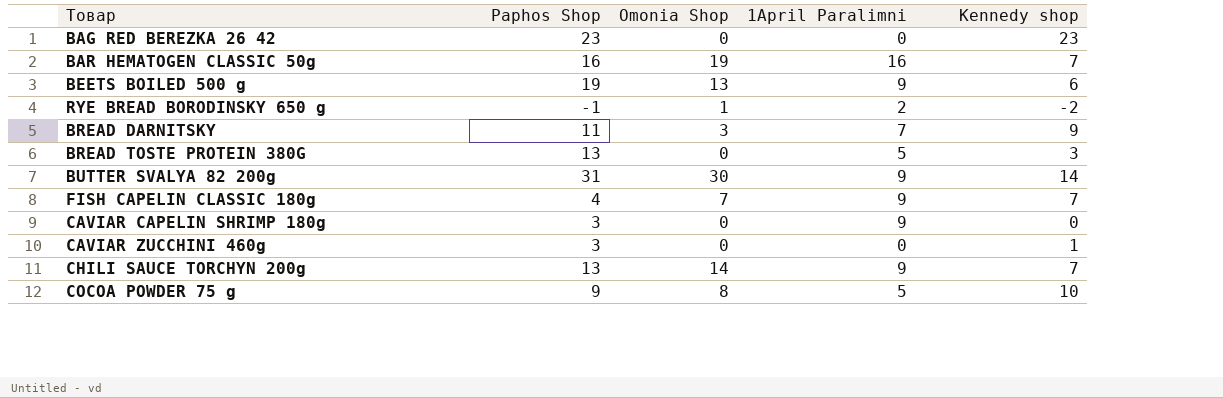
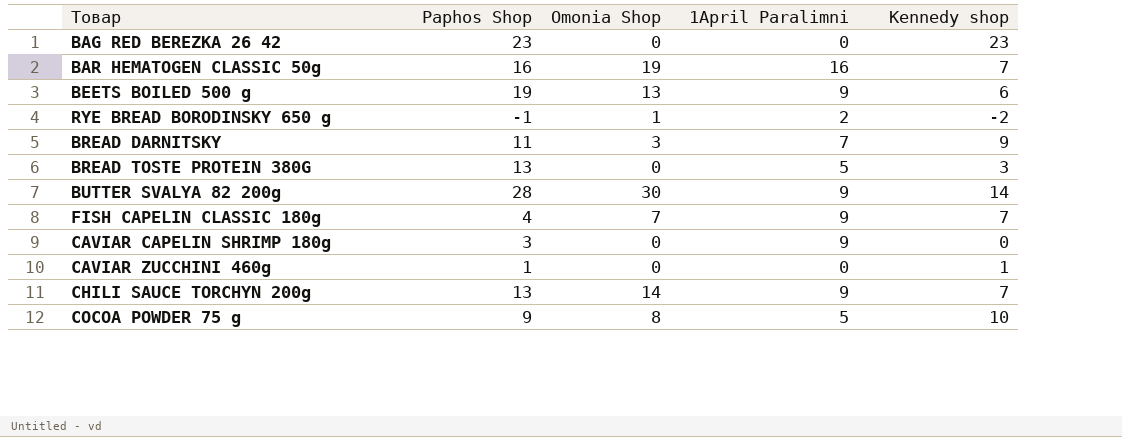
BUTTER SVALYA 82 200g | Paphos Shop: 31 -> 28
CAVIAR ZUCCHINI 460g | Paphos Shop: 3 -> 1

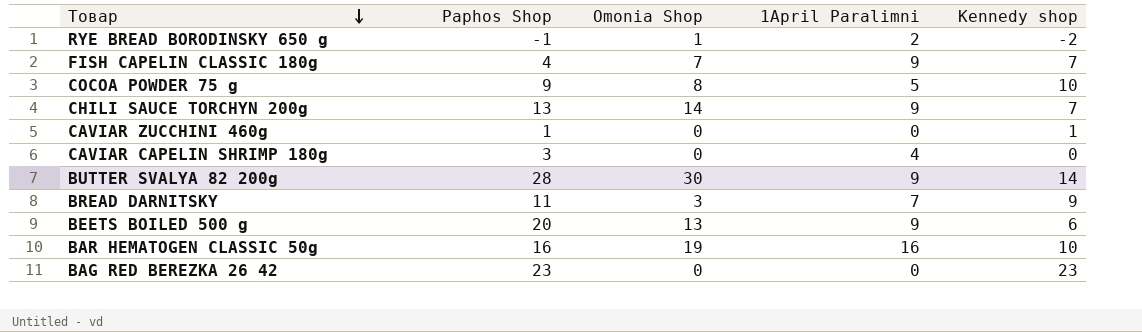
row order: none -> Товар descending
row BREAD TOSTE PROTEIN 380G: 13 | 0 | 5 | 3 -> none
CAVIAR CAPELIN SHRIMP 180g | 1April Paralimni: 9 -> 4
BEETS BOILED 500 g | Paphos Shop: 19 -> 20
BAR HEMATOGEN CLASSIC 50g | Kennedy shop: 7 -> 10

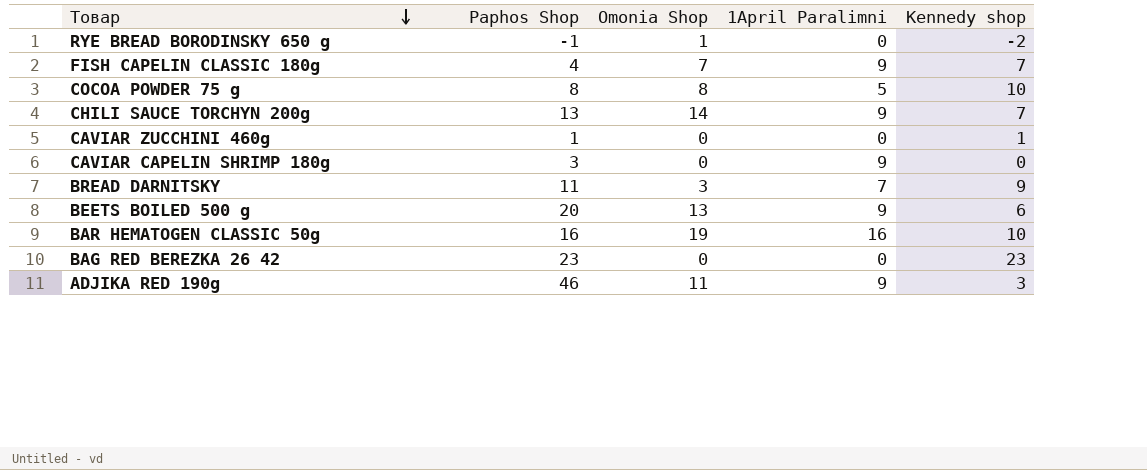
row BUTTER SVALYA 82 200g: 28 | 30 | 9 | 14 -> none
RYE BREAD BORODINSKY 650 g | 1April Paralimni: 2 -> 0
COCOA POWDER 75 g | Paphos Shop: 9 -> 8
CAVIAR CAPELIN SHRIMP 180g | 1April Paralimni: 4 -> 9
row ADJIKA RED 190g: none -> 46 | 11 | 9 | 3

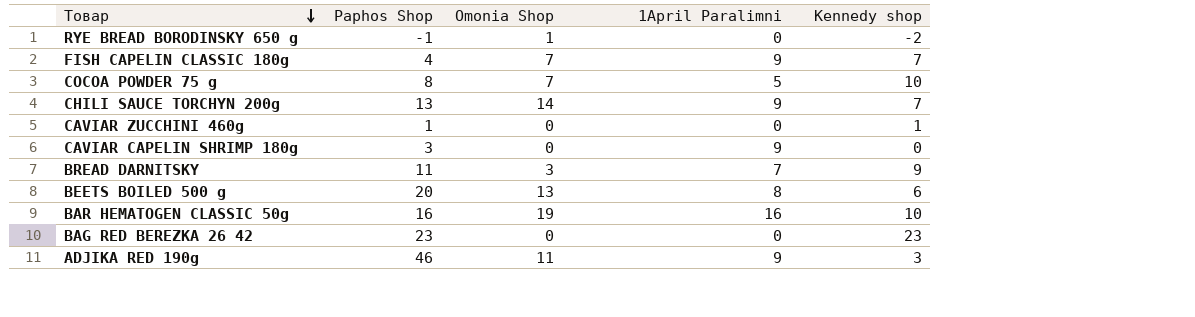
COCOA POWDER 75 g | Omonia Shop: 8 -> 7
BEETS BOILED 500 g | 1April Paralimni: 9 -> 8

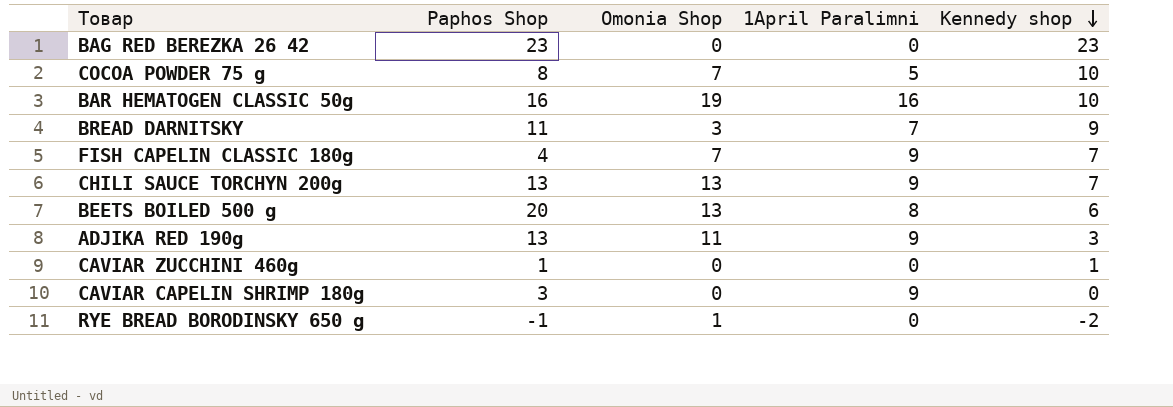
row order: Товар descending -> Kennedy shop descending
CHILI SAUCE TORCHYN 200g | Omonia Shop: 14 -> 13
ADJIKA RED 190g | Paphos Shop: 46 -> 13

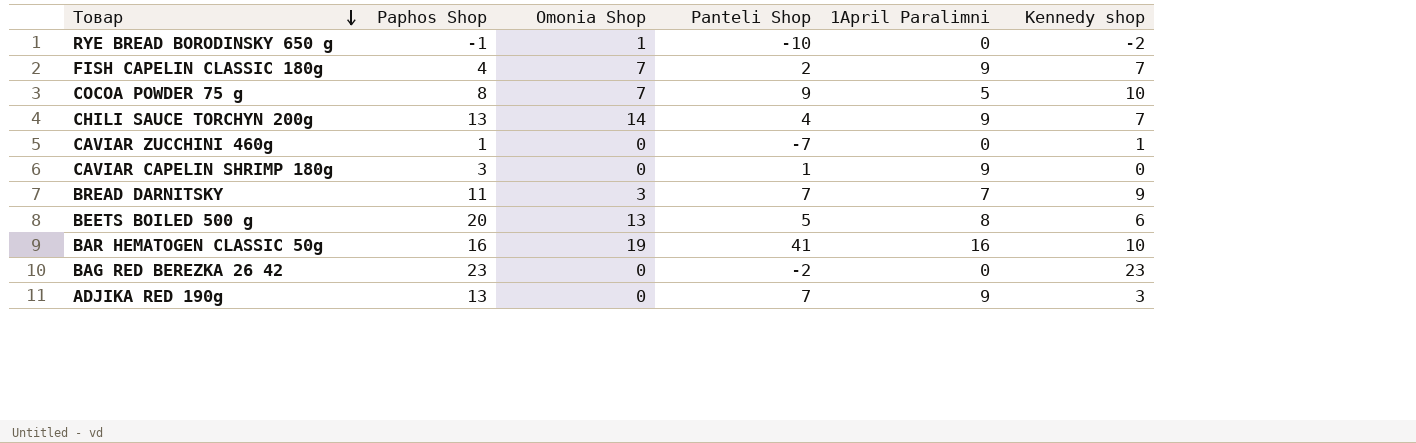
row order: Kennedy shop descending -> Товар descending
column Panteli Shop | position: none -> 4
CHILI SAUCE TORCHYN 200g | Omonia Shop: 13 -> 14
ADJIKA RED 190g | Omonia Shop: 11 -> 0

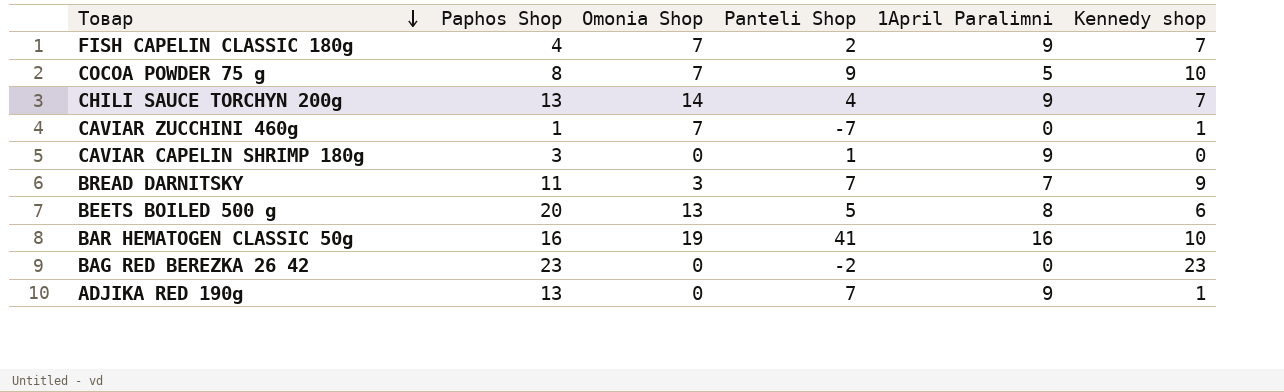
row RYE BREAD BORODINSKY 650 g: -1 | 1 | -10 | 0 | -2 -> none
CAVIAR ZUCCHINI 460g | Omonia Shop: 0 -> 7
ADJIKA RED 190g | Kennedy shop: 3 -> 1

